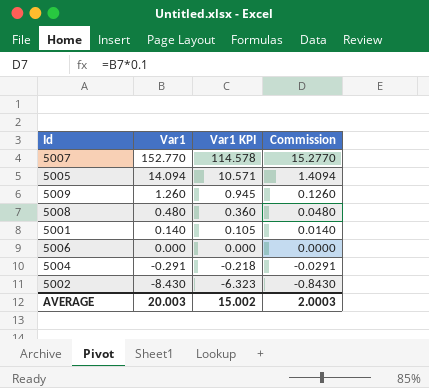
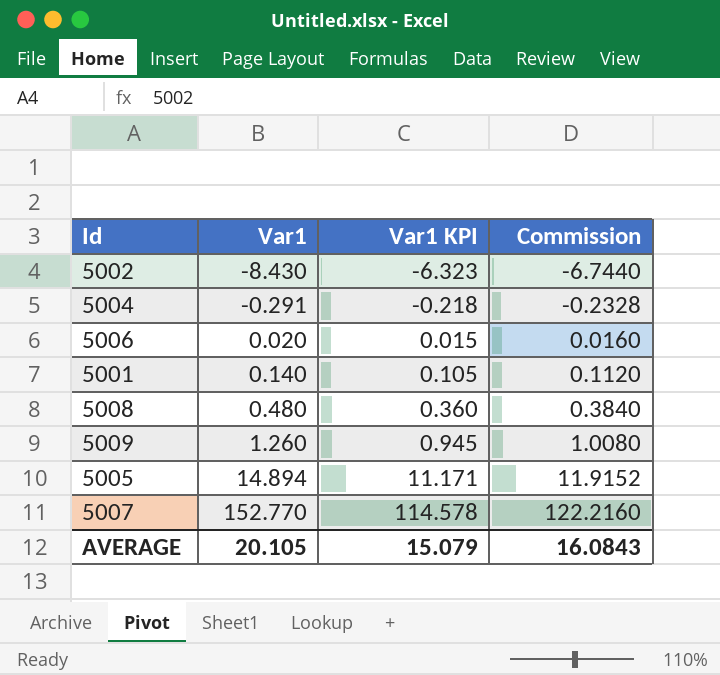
row order: Var1 descending -> Var1 ascending
column Commission | formula: [Var1] * 0.1 -> [Var1] * 0.8
5006 | Var1: 0.000 -> 0.020
5006 | Var1 KPI: 0.000 -> 0.015
5005 | Var1: 14.094 -> 14.894
5005 | Var1 KPI: 10.571 -> 11.171
AVERAGE | Var1: 20.003 -> 20.105
AVERAGE | Var1 KPI: 15.002 -> 15.079
AVERAGE | Commission: 2.0003 -> 16.0843

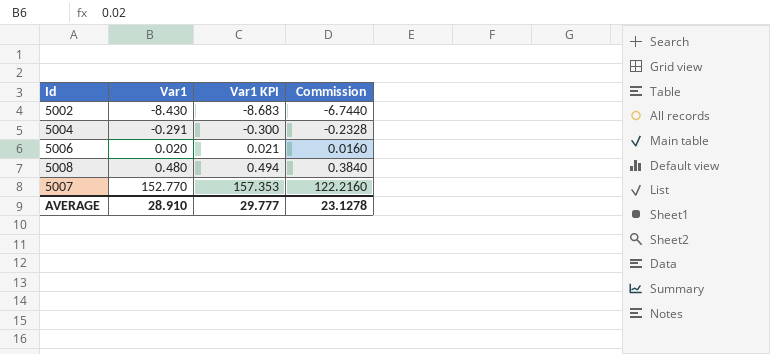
column Var1 KPI | formula: [Var1] * 0.75 -> [Var1] * 1.03
row 5001: 0.140 | 0.105 | 0.1120 -> none
row 5009: 1.260 | 0.945 | 1.0080 -> none
row 5005: 14.894 | 11.171 | 11.9152 -> none
AVERAGE | Var1: 20.105 -> 28.910
AVERAGE | Var1 KPI: 15.079 -> 29.777
AVERAGE | Commission: 16.0843 -> 23.1278

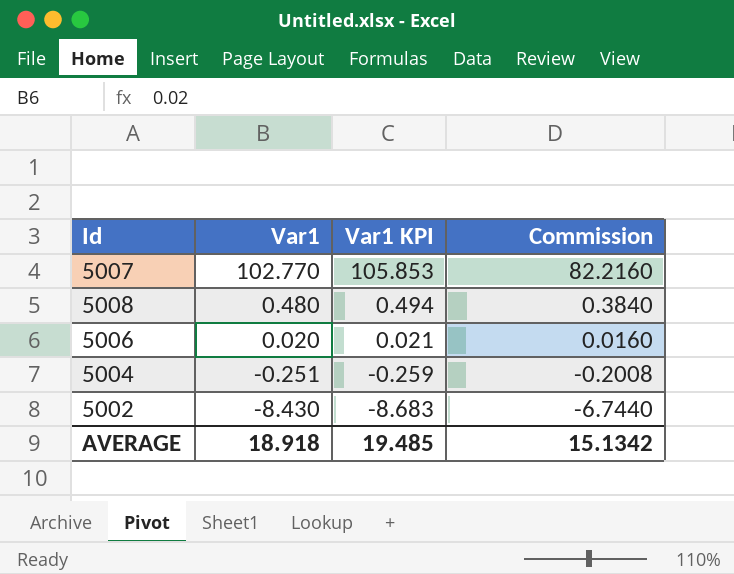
row order: Var1 ascending -> Var1 descending
5007 | Var1: 152.770 -> 102.770
5007 | Var1 KPI: 157.353 -> 105.853
5007 | Commission: 122.2160 -> 82.2160
5004 | Var1: -0.291 -> -0.251
5004 | Var1 KPI: -0.300 -> -0.259
5004 | Commission: -0.2328 -> -0.2008
AVERAGE | Var1: 28.910 -> 18.918
AVERAGE | Var1 KPI: 29.777 -> 19.485
AVERAGE | Commission: 23.1278 -> 15.1342

